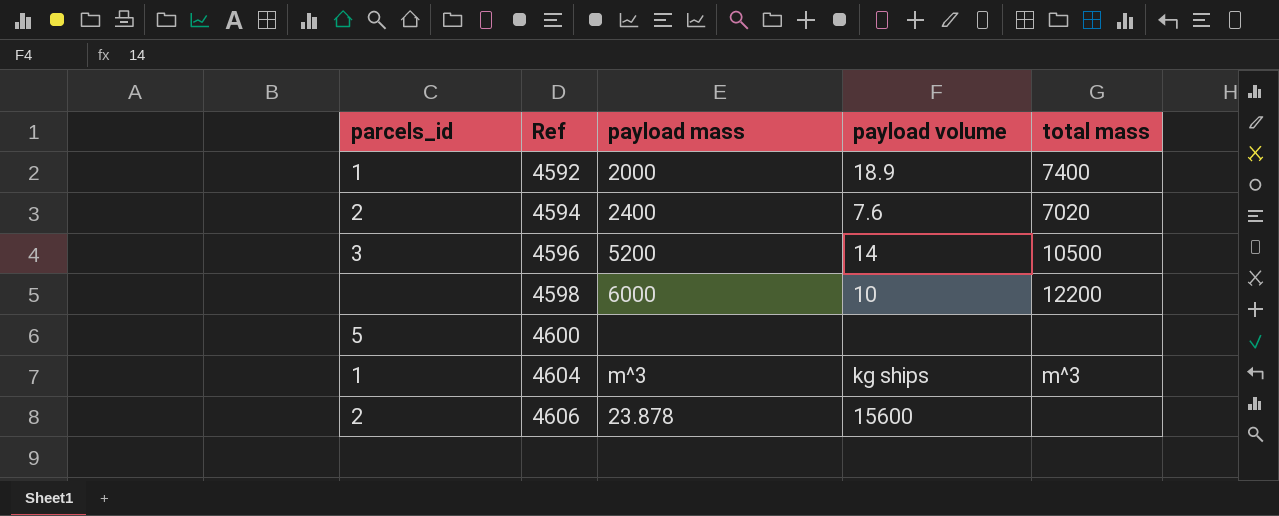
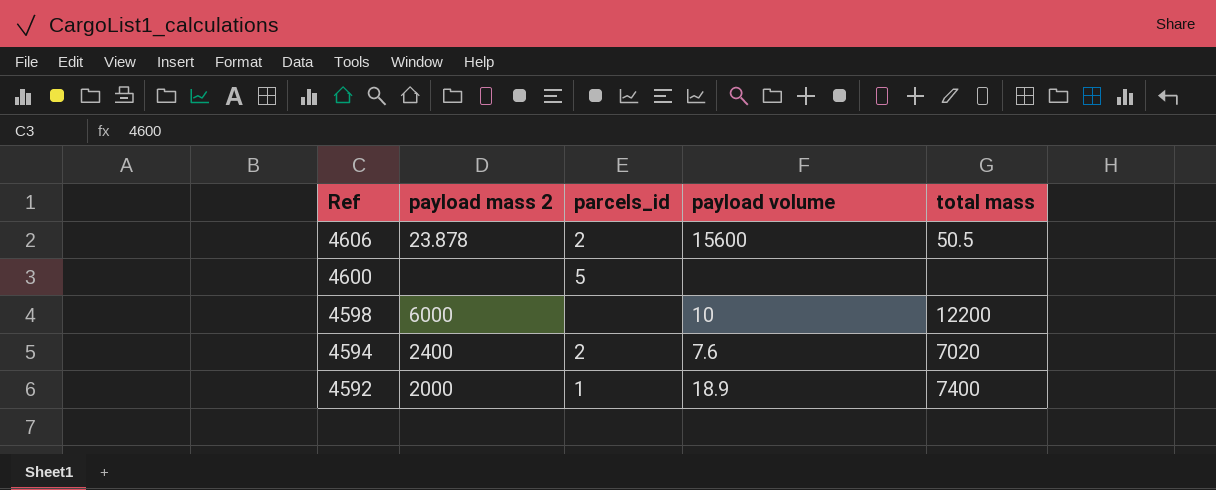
row order: Ref ascending -> Ref descending
column name: payload mass -> payload mass 2
column parcels_id | position: 1 -> 3
row 4596: 3 | 5200 | 14 | 10500 -> none
row 4604: 1 | m^3 | kg ships | m^3 -> none
4606 | total mass: none -> 50.5

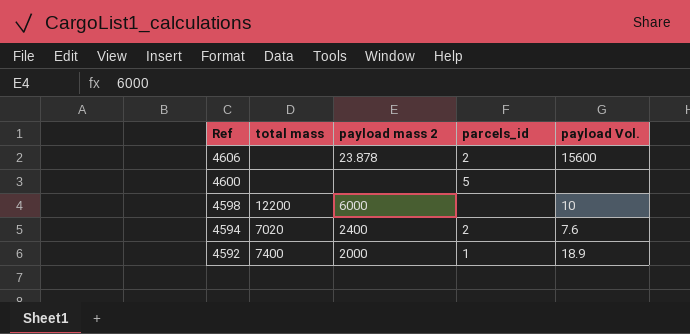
column total mass | position: 5 -> 2
column name: payload volume -> payload Vol.
4606 | total mass: 50.5 -> none

